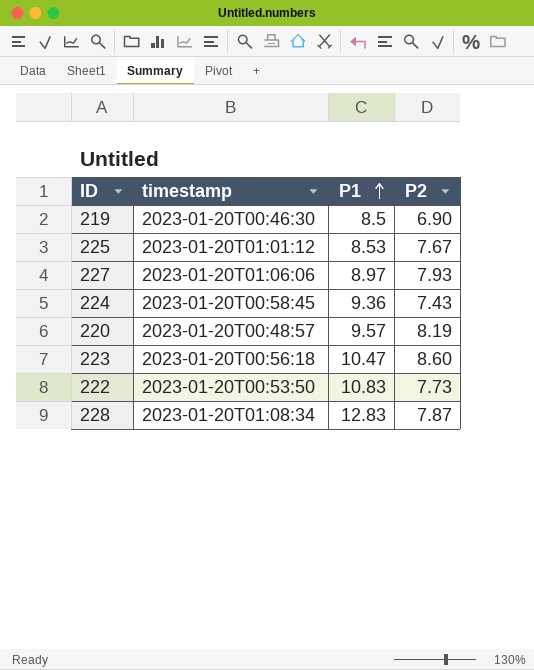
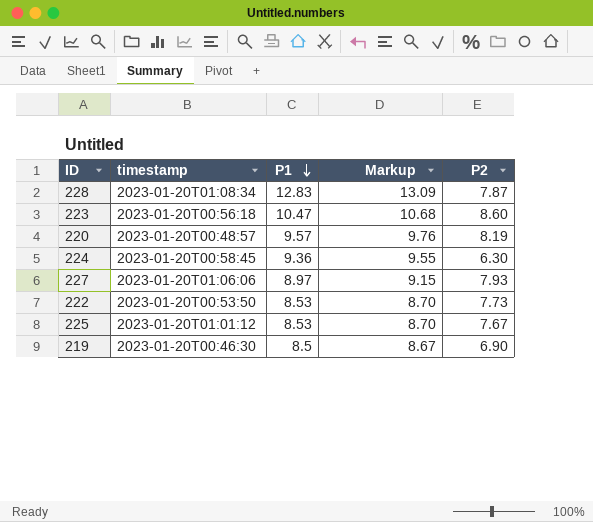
row order: P1 ascending -> P1 descending
column Markup | formula: none -> [P1] * 1.02
224 | P2: 7.43 -> 6.30
222 | P1: 10.83 -> 8.53

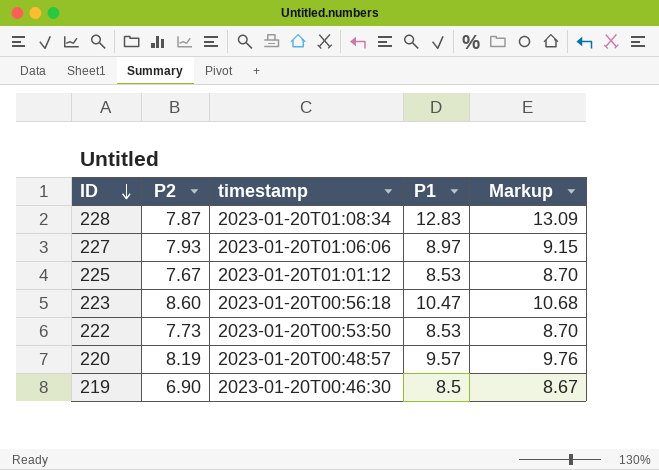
row order: P1 descending -> ID descending
column P2 | position: 5 -> 2
row 224: 2023-01-20T00:58:45 | 9.36 | 9.55 | 6.30 -> none

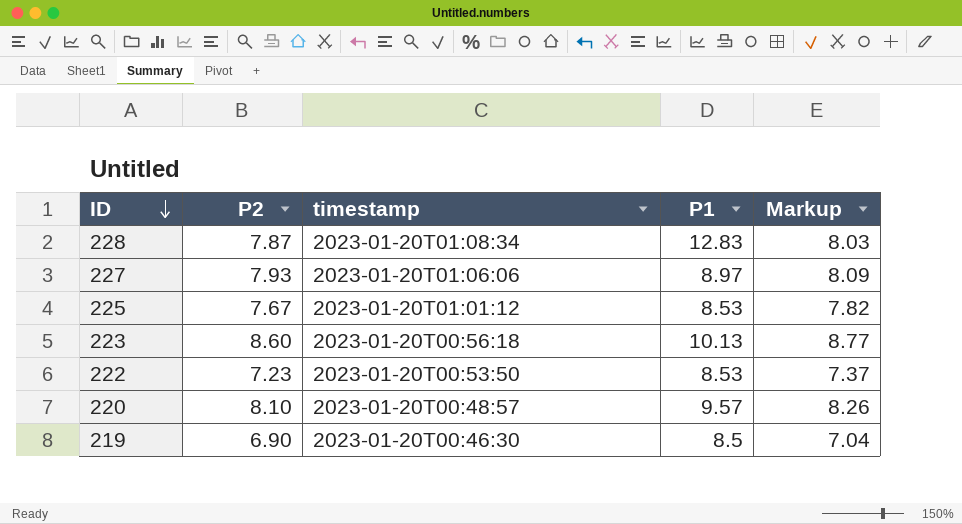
column Markup | formula: [P1] * 1.02 -> [P2] * 1.02
223 | P1: 10.47 -> 10.13
222 | P2: 7.73 -> 7.23
220 | P2: 8.19 -> 8.10

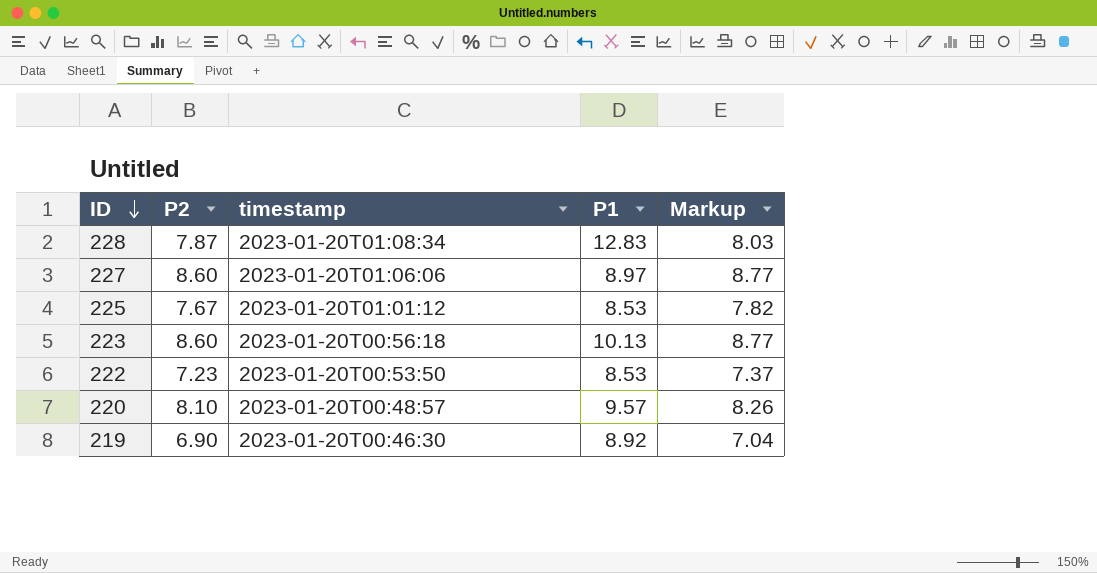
227 | P2: 7.93 -> 8.60
227 | Markup: 8.09 -> 8.77
219 | P1: 8.5 -> 8.92

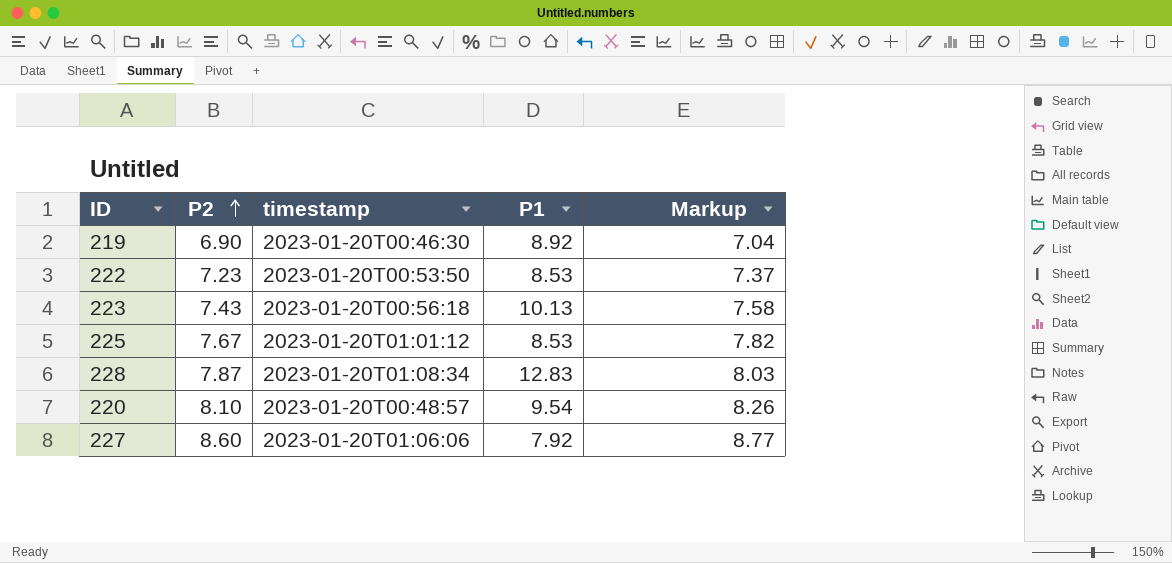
row order: ID descending -> P2 ascending
223 | P2: 8.60 -> 7.43
223 | Markup: 8.77 -> 7.58
220 | P1: 9.57 -> 9.54
227 | P1: 8.97 -> 7.92

